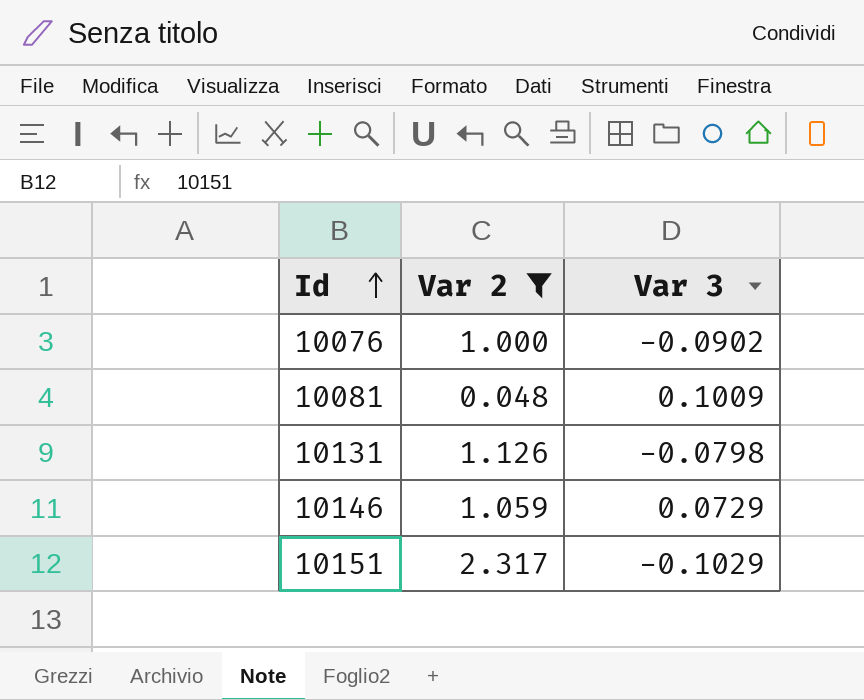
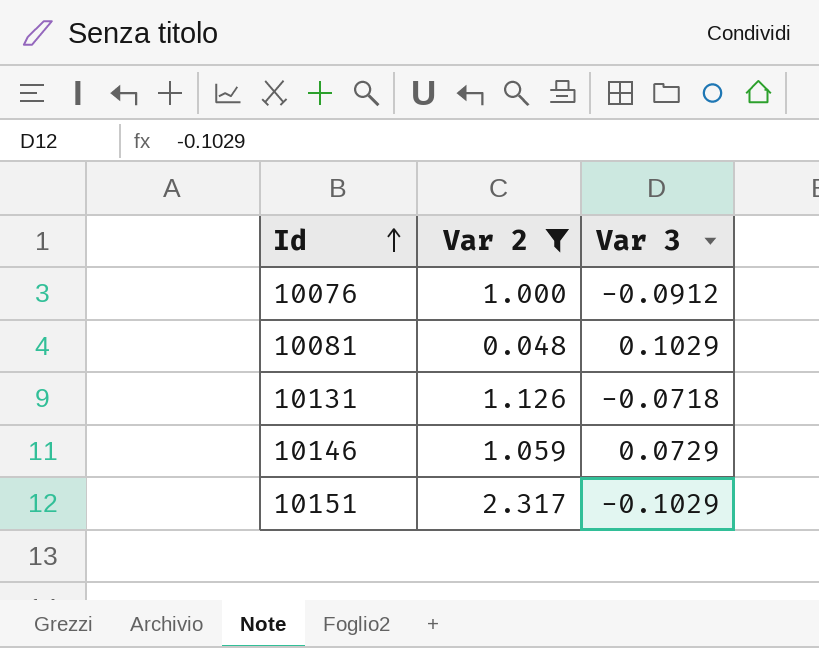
10076 | Var 3: -0.0902 -> -0.0912
10081 | Var 3: 0.1009 -> 0.1029
10131 | Var 3: -0.0798 -> -0.0718

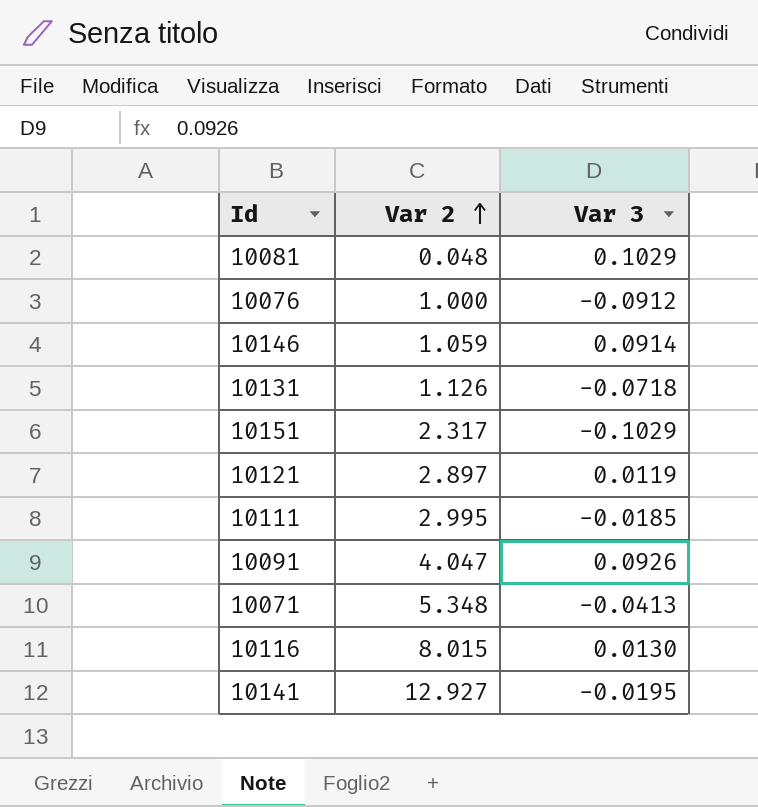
filter: Var 2 <= 2.317 -> none
row order: Id ascending -> Var 2 ascending
10146 | Var 3: 0.0729 -> 0.0914

